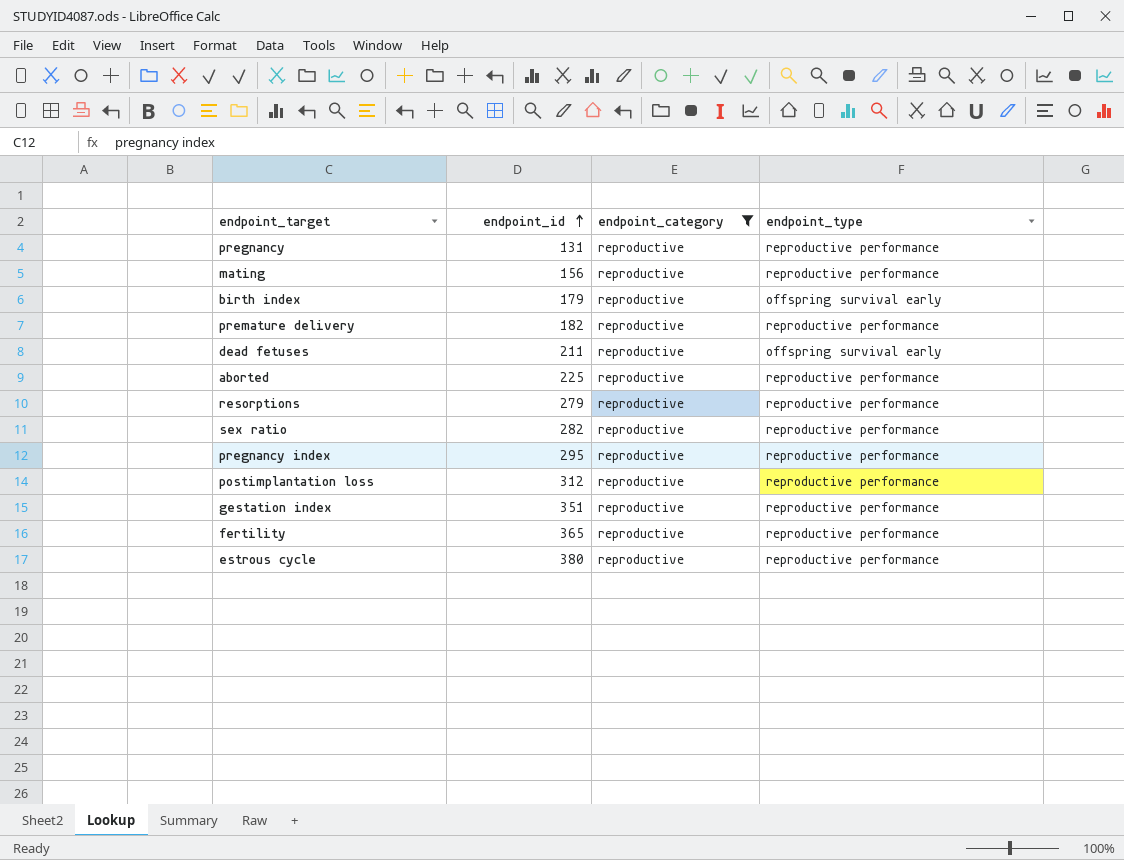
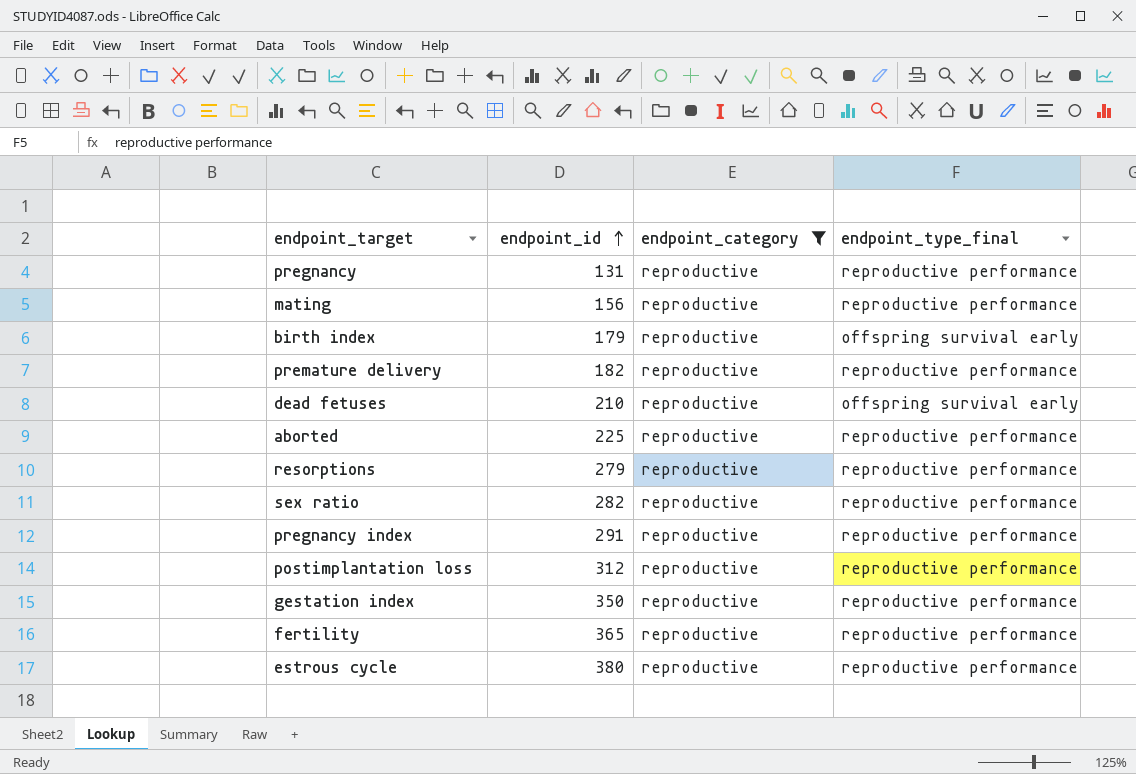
column name: endpoint_type -> endpoint_type_final
dead fetuses | endpoint_id: 211 -> 210
pregnancy index | endpoint_id: 295 -> 291
gestation index | endpoint_id: 351 -> 350

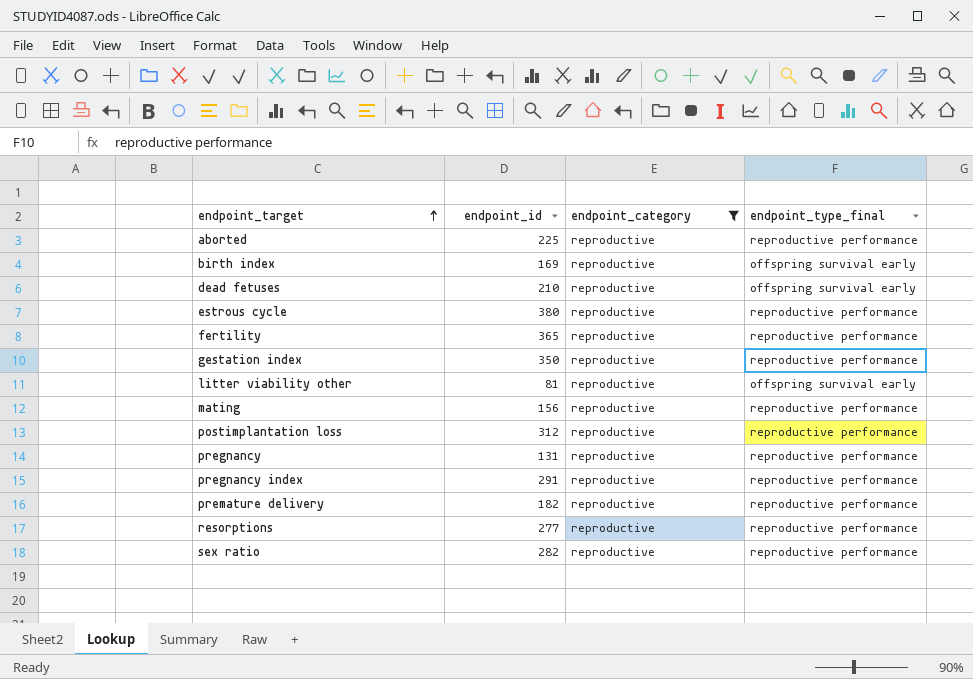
row order: endpoint_id ascending -> endpoint_target ascending
birth index | endpoint_id: 179 -> 169
row litter viability other: none -> 81 | reproductive | offspring survival early
resorptions | endpoint_id: 279 -> 277

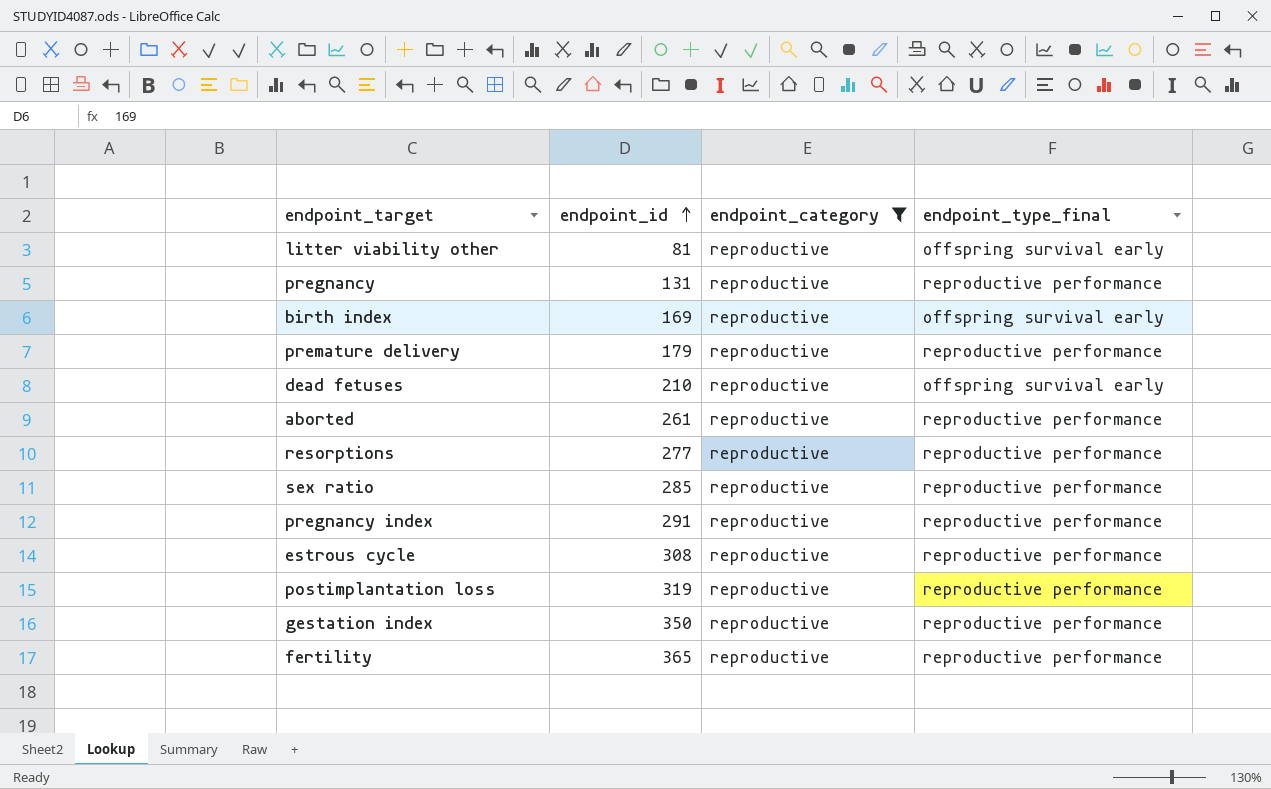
row order: endpoint_target ascending -> endpoint_id ascending
row mating: 156 | reproductive | reproductive performance -> none
premature delivery | endpoint_id: 182 -> 179
aborted | endpoint_id: 225 -> 261
sex ratio | endpoint_id: 282 -> 285
estrous cycle | endpoint_id: 380 -> 308
postimplantation loss | endpoint_id: 312 -> 319

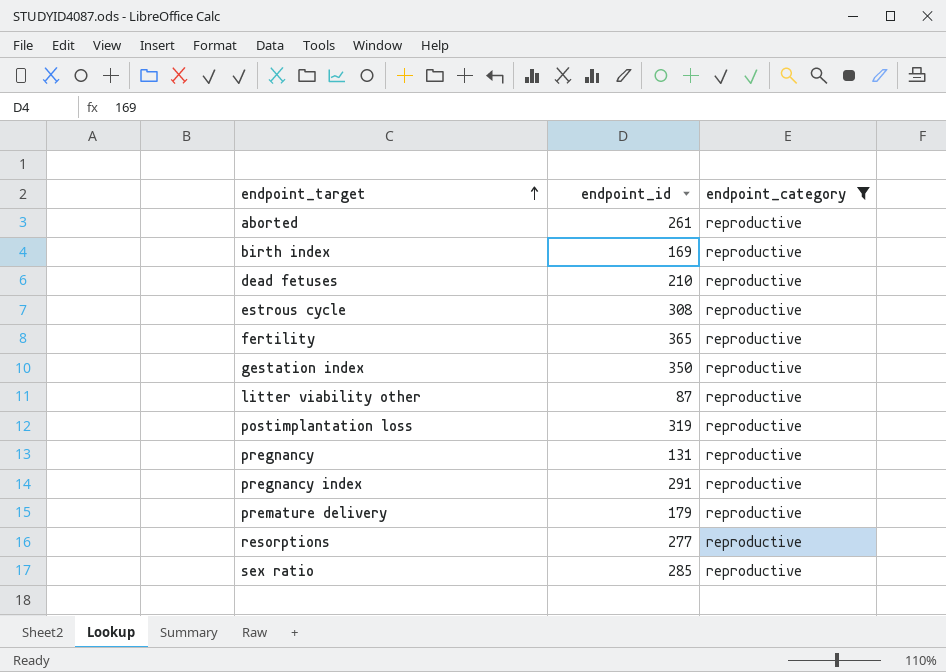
row order: endpoint_id ascending -> endpoint_target ascending
column endpoint_type_final | position: 4 -> none
litter viability other | endpoint_id: 81 -> 87

